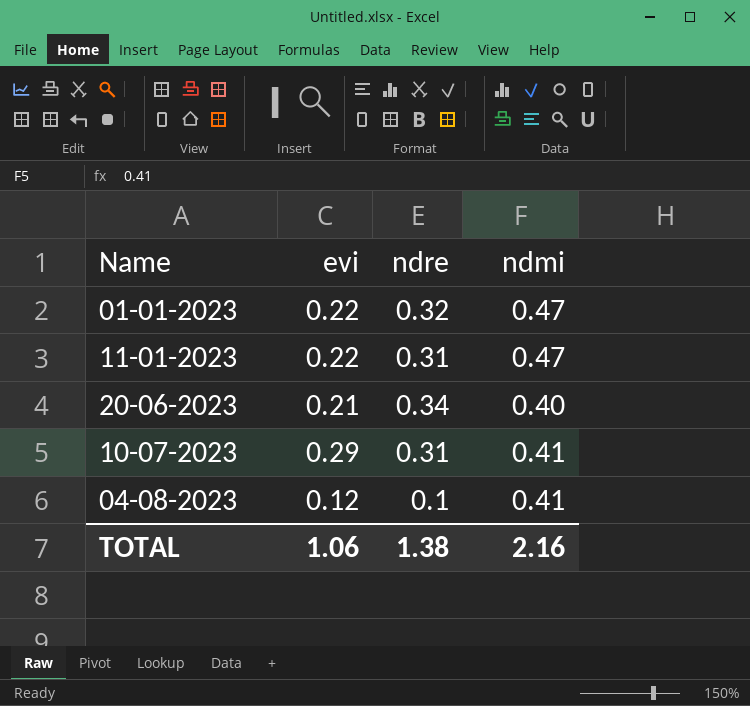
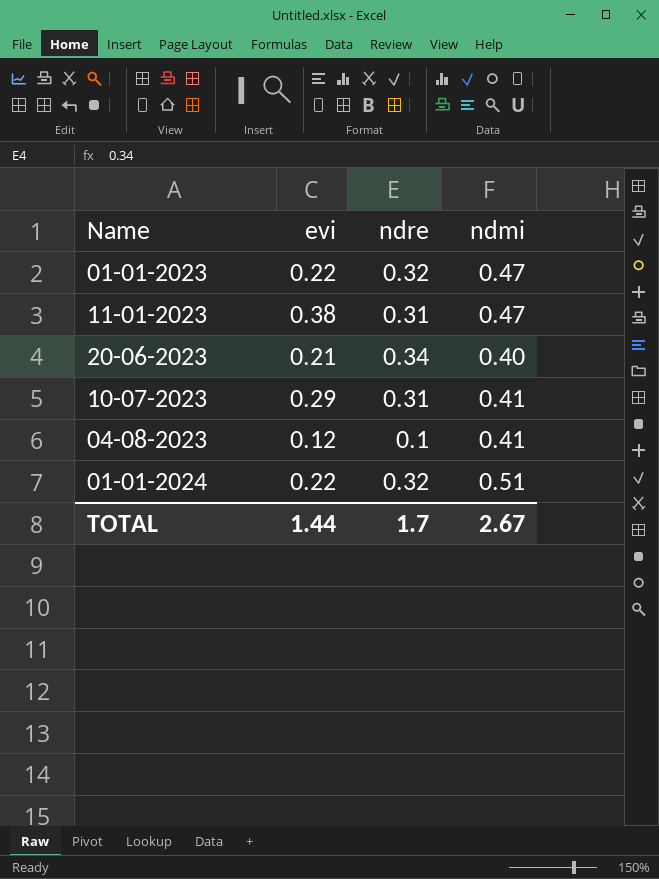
11-01-2023 | evi: 0.22 -> 0.38
row 01-01-2024: none -> 0.22 | 0.32 | 0.51
TOTAL | evi: 1.06 -> 1.44
TOTAL | ndre: 1.38 -> 1.7
TOTAL | ndmi: 2.16 -> 2.67

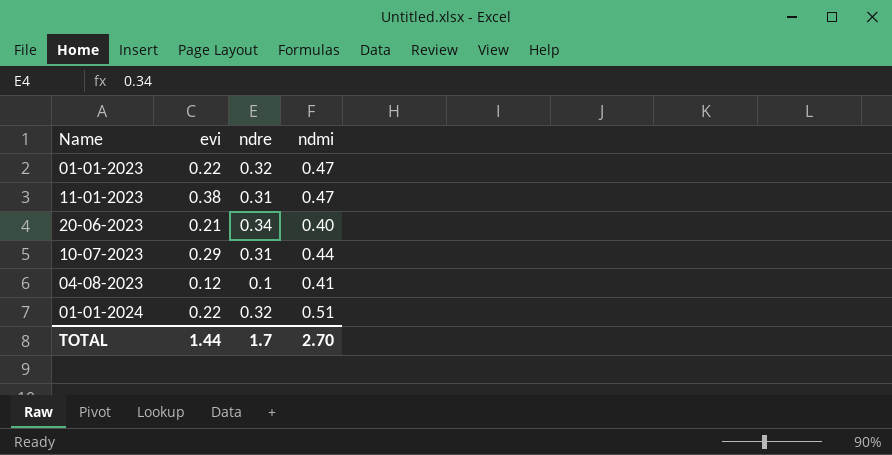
10-07-2023 | ndmi: 0.41 -> 0.44
TOTAL | ndmi: 2.67 -> 2.70

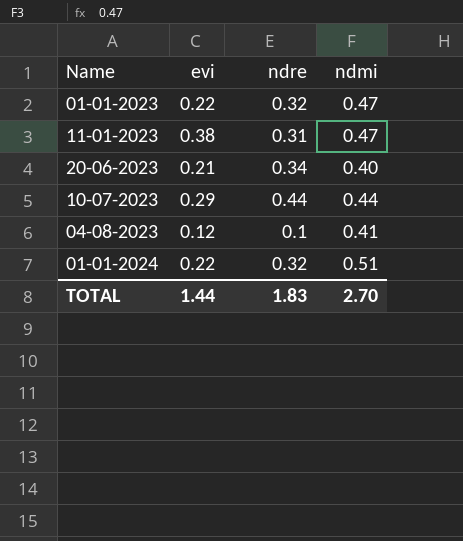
10-07-2023 | ndre: 0.31 -> 0.44
TOTAL | ndre: 1.7 -> 1.83

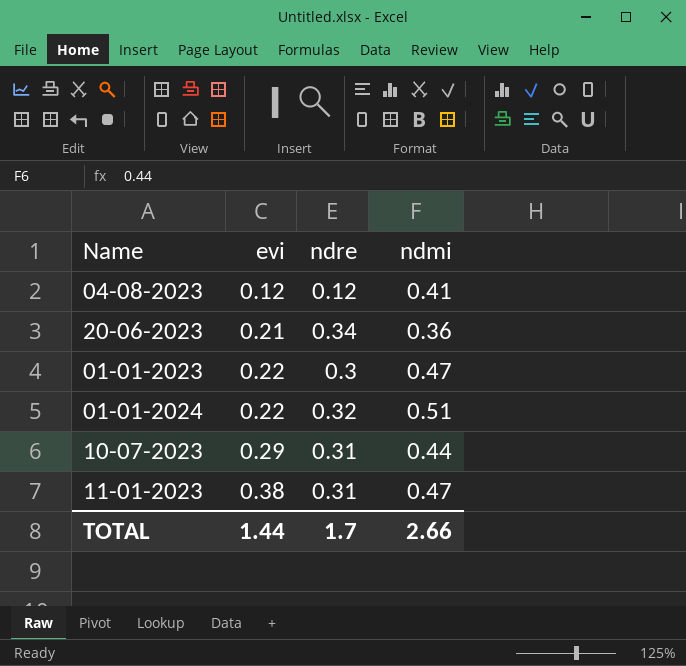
row order: Name ascending -> evi ascending
04-08-2023 | ndre: 0.1 -> 0.12
20-06-2023 | ndmi: 0.40 -> 0.36
01-01-2023 | ndre: 0.32 -> 0.3
10-07-2023 | ndre: 0.44 -> 0.31
TOTAL | ndre: 1.83 -> 1.7
TOTAL | ndmi: 2.70 -> 2.66

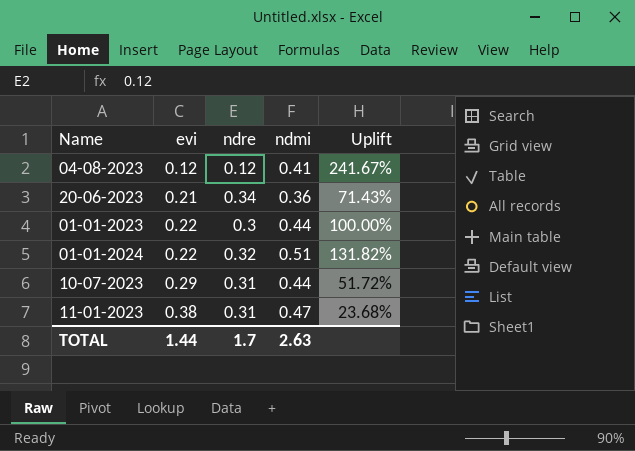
column Uplift | formula: none -> ([ndmi] - [evi]) / [evi]
01-01-2023 | ndmi: 0.47 -> 0.44
TOTAL | ndmi: 2.66 -> 2.63

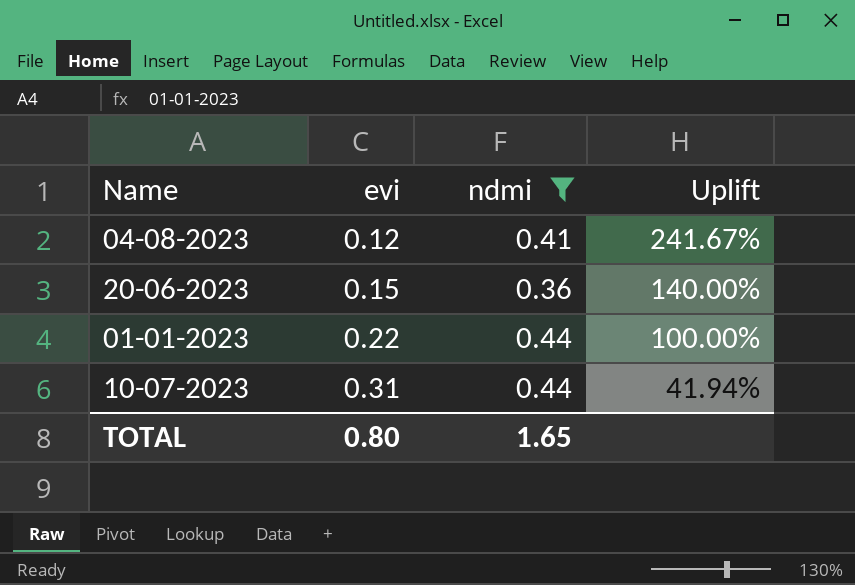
filter: none -> ndmi <= 0.44
column ndre | position: 3 -> none
20-06-2023 | evi: 0.21 -> 0.15
20-06-2023 | Uplift: 71.43% -> 140.00%
10-07-2023 | evi: 0.29 -> 0.31
10-07-2023 | Uplift: 51.72% -> 41.94%
TOTAL | evi: 1.44 -> 0.80
TOTAL | ndmi: 2.63 -> 1.65

